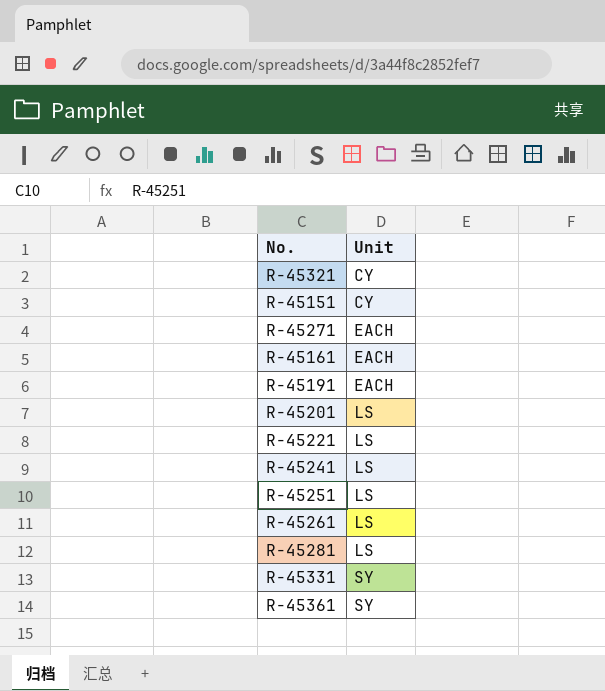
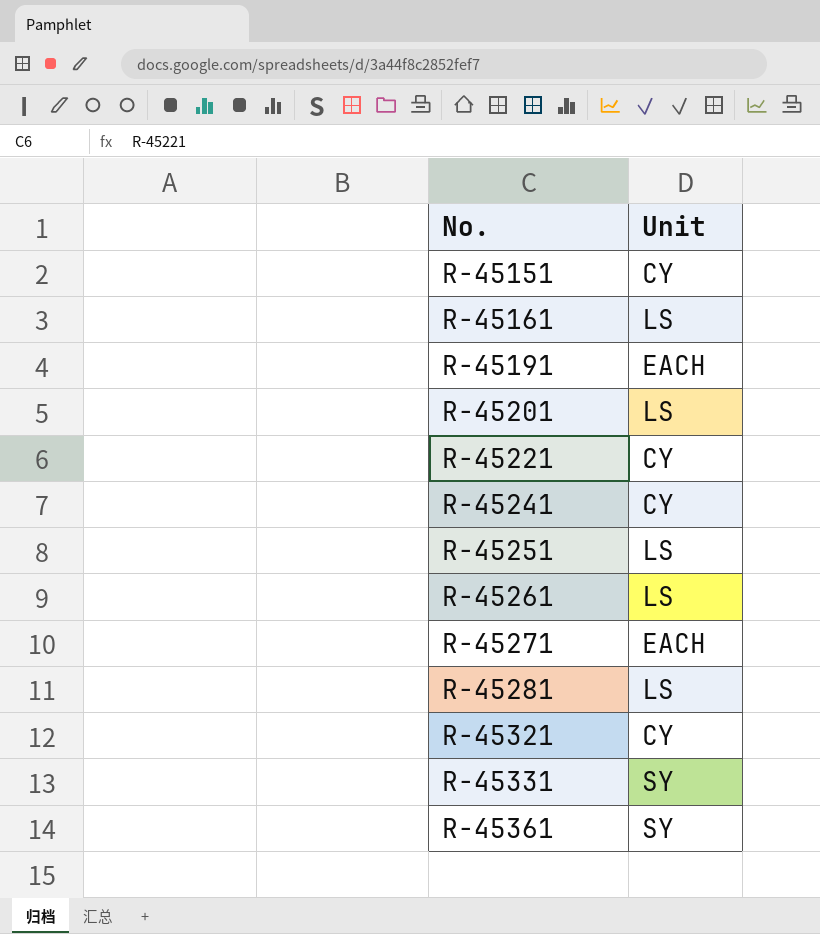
row order: Unit ascending -> No. ascending
R-45161 | Unit: EACH -> LS
R-45221 | Unit: LS -> CY
R-45241 | Unit: LS -> CY

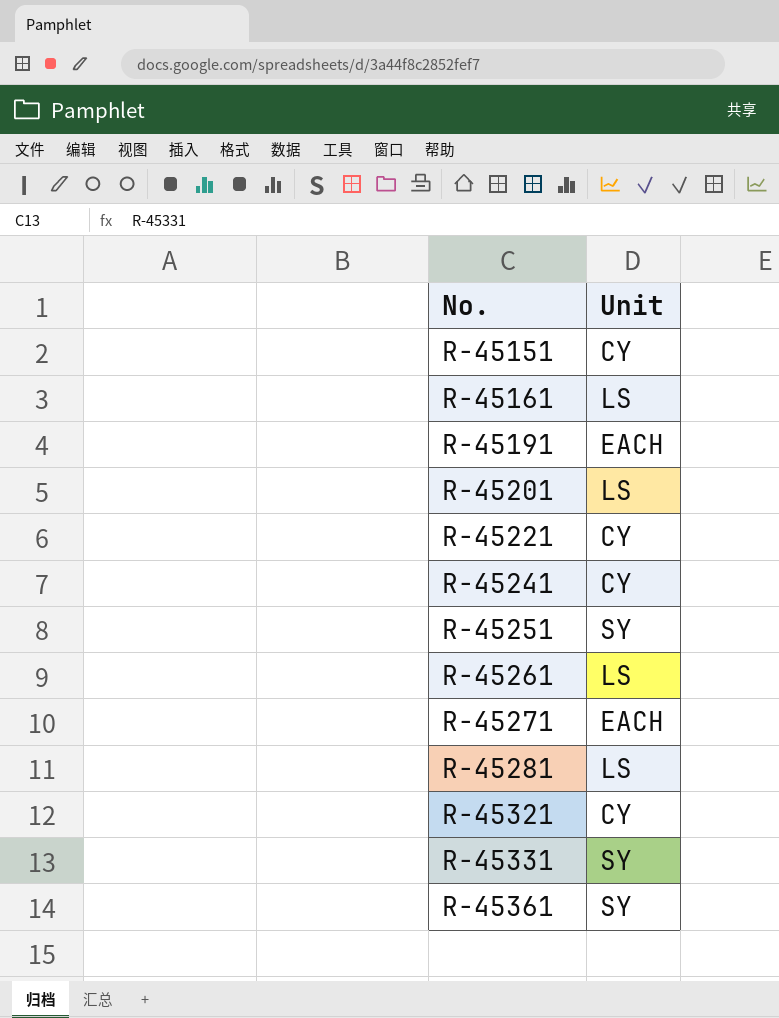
R-45251 | Unit: LS -> SY

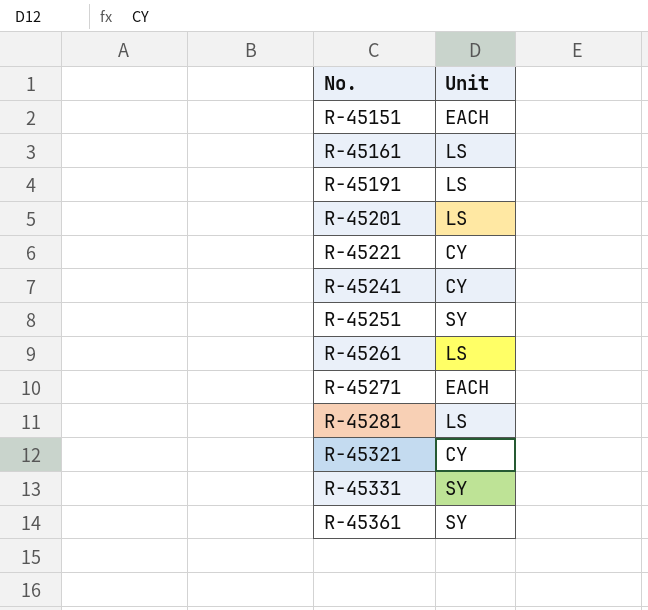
R-45151 | Unit: CY -> EACH
R-45191 | Unit: EACH -> LS

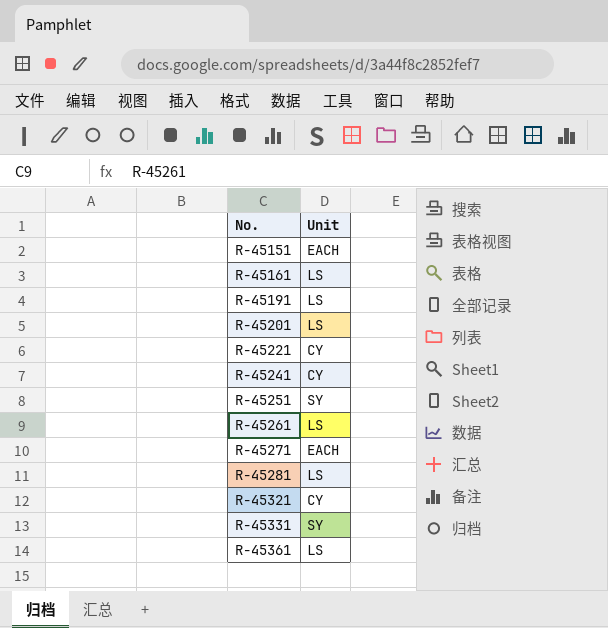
R-45361 | Unit: SY -> LS

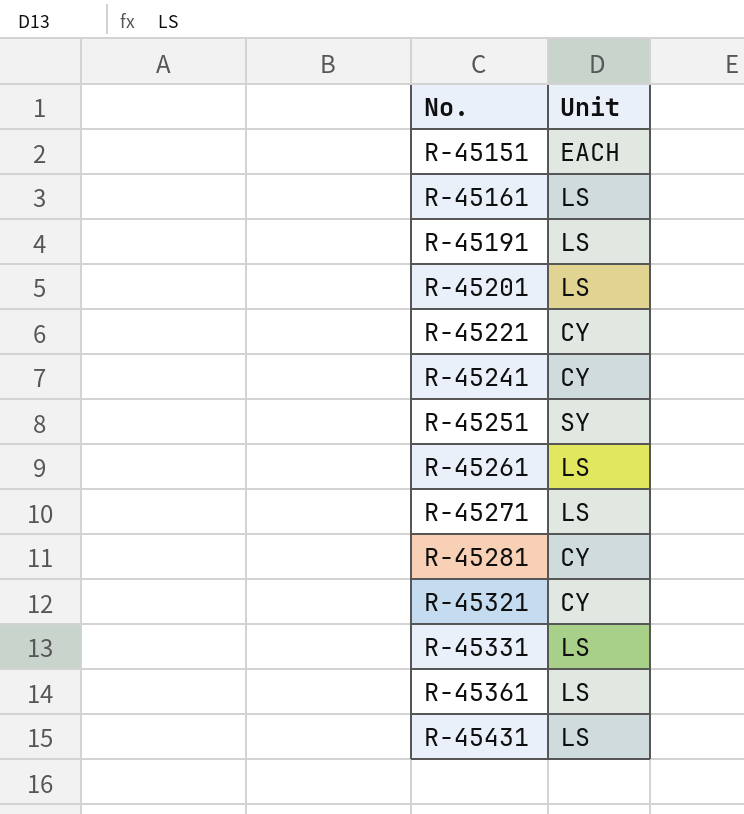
R-45271 | Unit: EACH -> LS
R-45281 | Unit: LS -> CY
R-45331 | Unit: SY -> LS
row R-45431: none -> LS

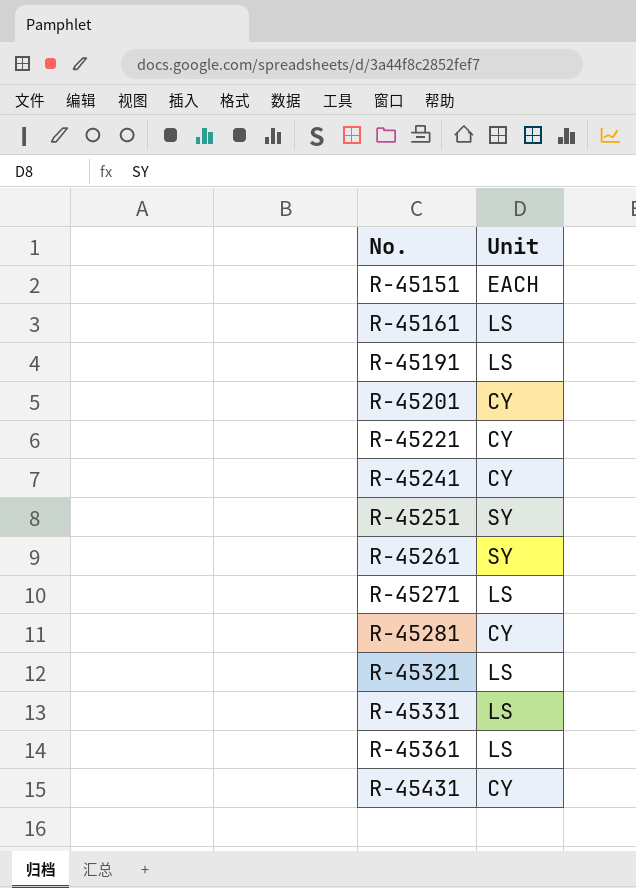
R-45201 | Unit: LS -> CY
R-45261 | Unit: LS -> SY
R-45321 | Unit: CY -> LS
R-45431 | Unit: LS -> CY

